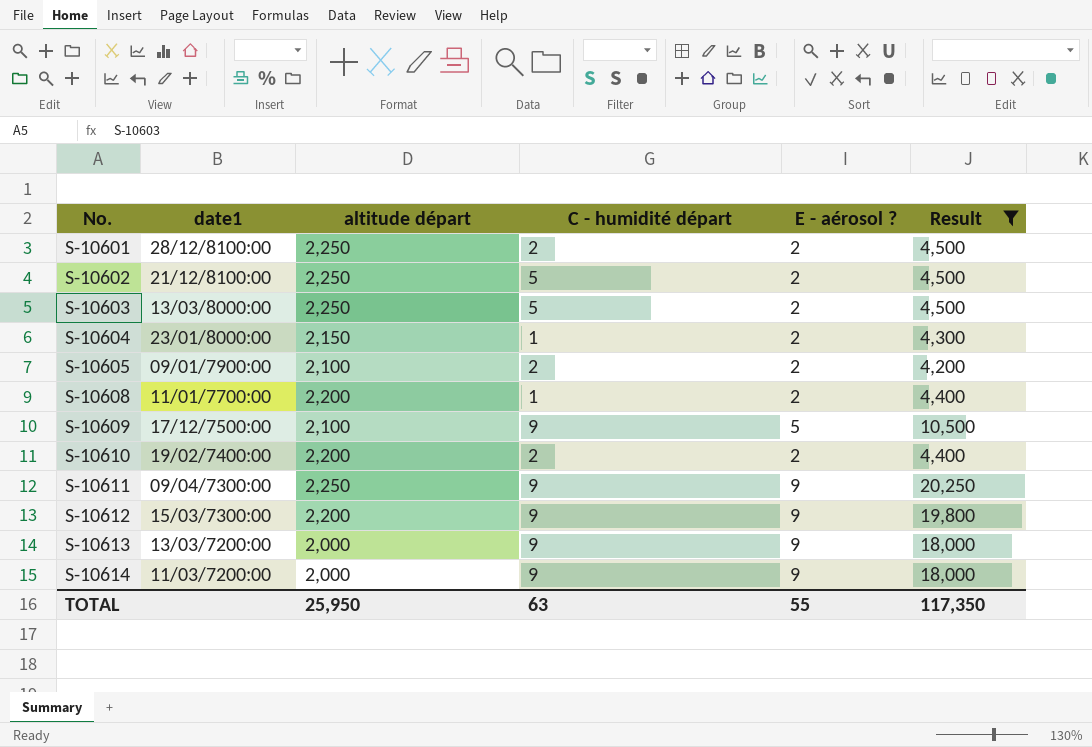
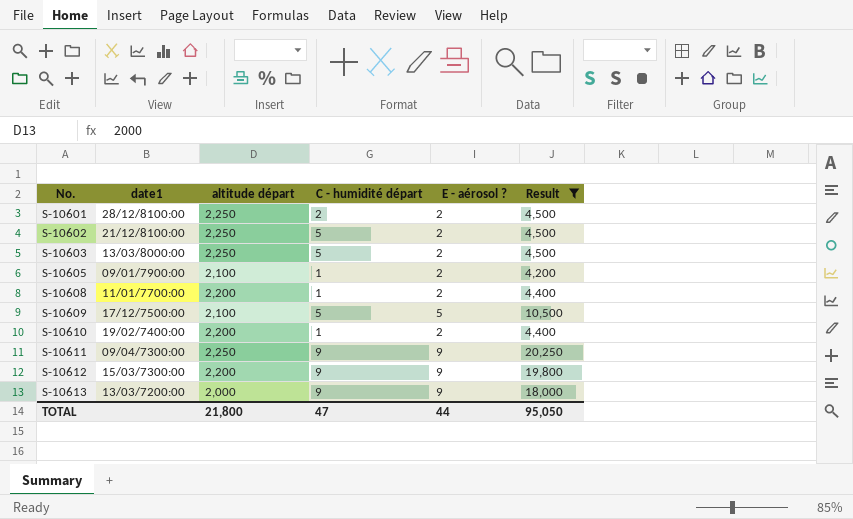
row S-10604: 23/01/8000:00 | 2,150 | 1 | 2 | 4,300 -> none
row S-10614: 11/03/7200:00 | 2,000 | 9 | 9 | 18,000 -> none
S-10605 | C - humidité départ: 2 -> 1
S-10609 | C - humidité départ: 9 -> 5
S-10610 | C - humidité départ: 2 -> 1
TOTAL | altitude départ: 25,950 -> 21,800
TOTAL | C - humidité départ: 63 -> 47
TOTAL | E - aérosol ?: 55 -> 44
TOTAL | Result: 117,350 -> 95,050

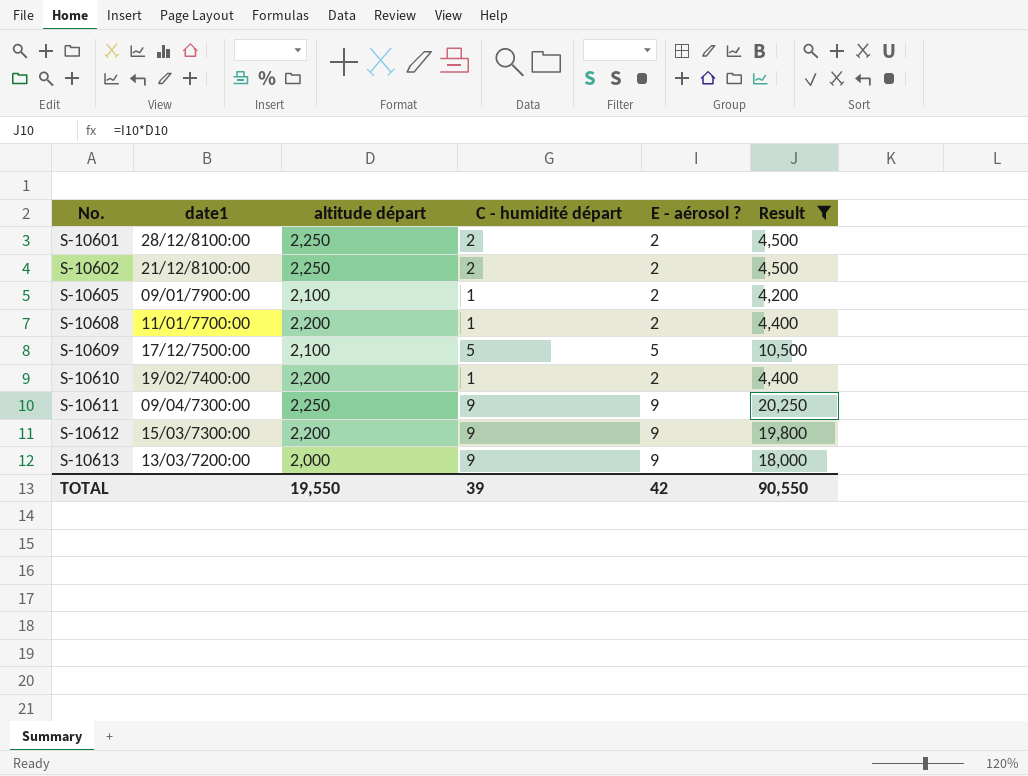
row S-10603: 13/03/8000:00 | 2,250 | 5 | 2 | 4,500 -> none
S-10602 | C - humidité départ: 5 -> 2
TOTAL | altitude départ: 21,800 -> 19,550
TOTAL | C - humidité départ: 47 -> 39
TOTAL | E - aérosol ?: 44 -> 42
TOTAL | Result: 95,050 -> 90,550

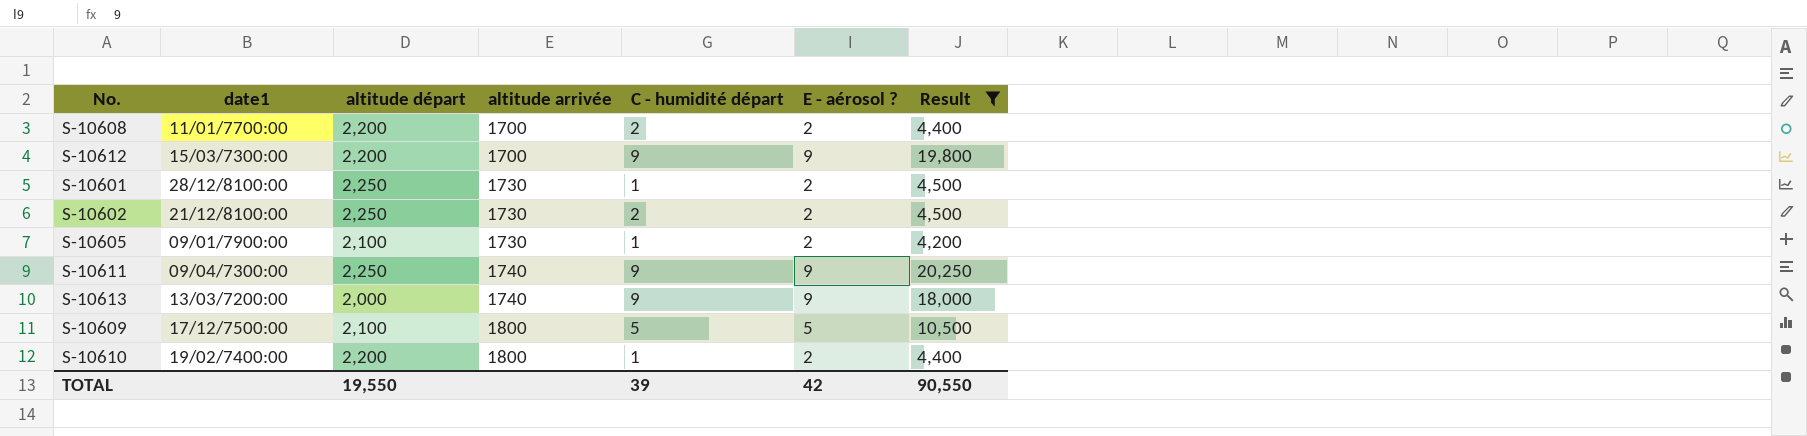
row order: No. ascending -> altitude arrivée ascending
column altitude arrivée | position: none -> 4
S-10608 | C - humidité départ: 1 -> 2
S-10601 | C - humidité départ: 2 -> 1

